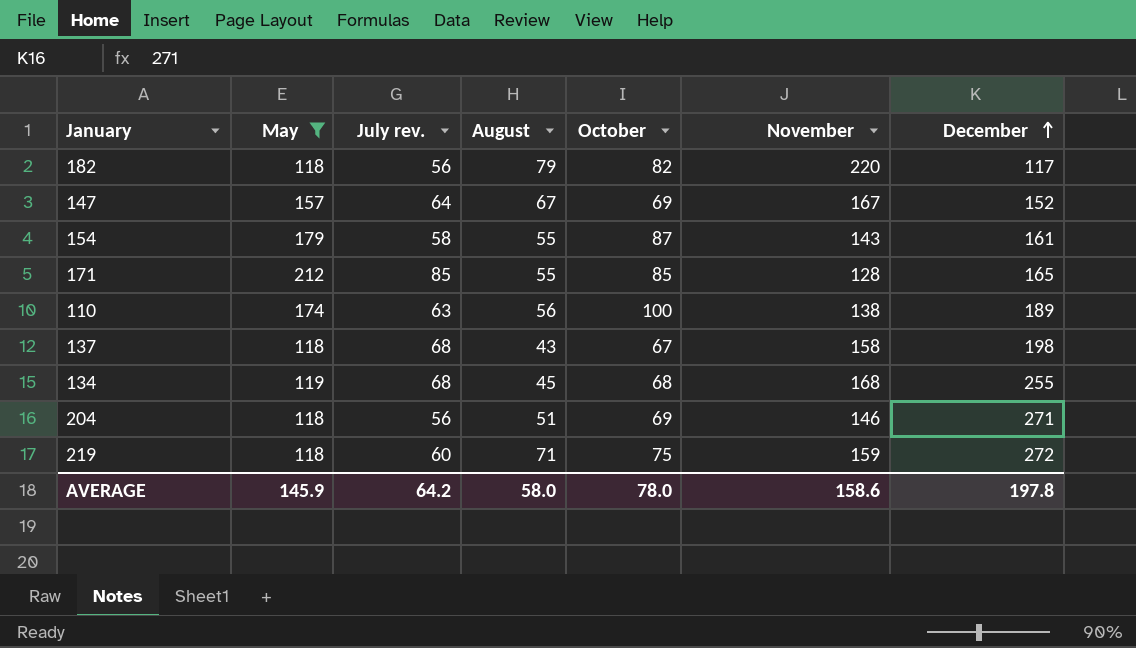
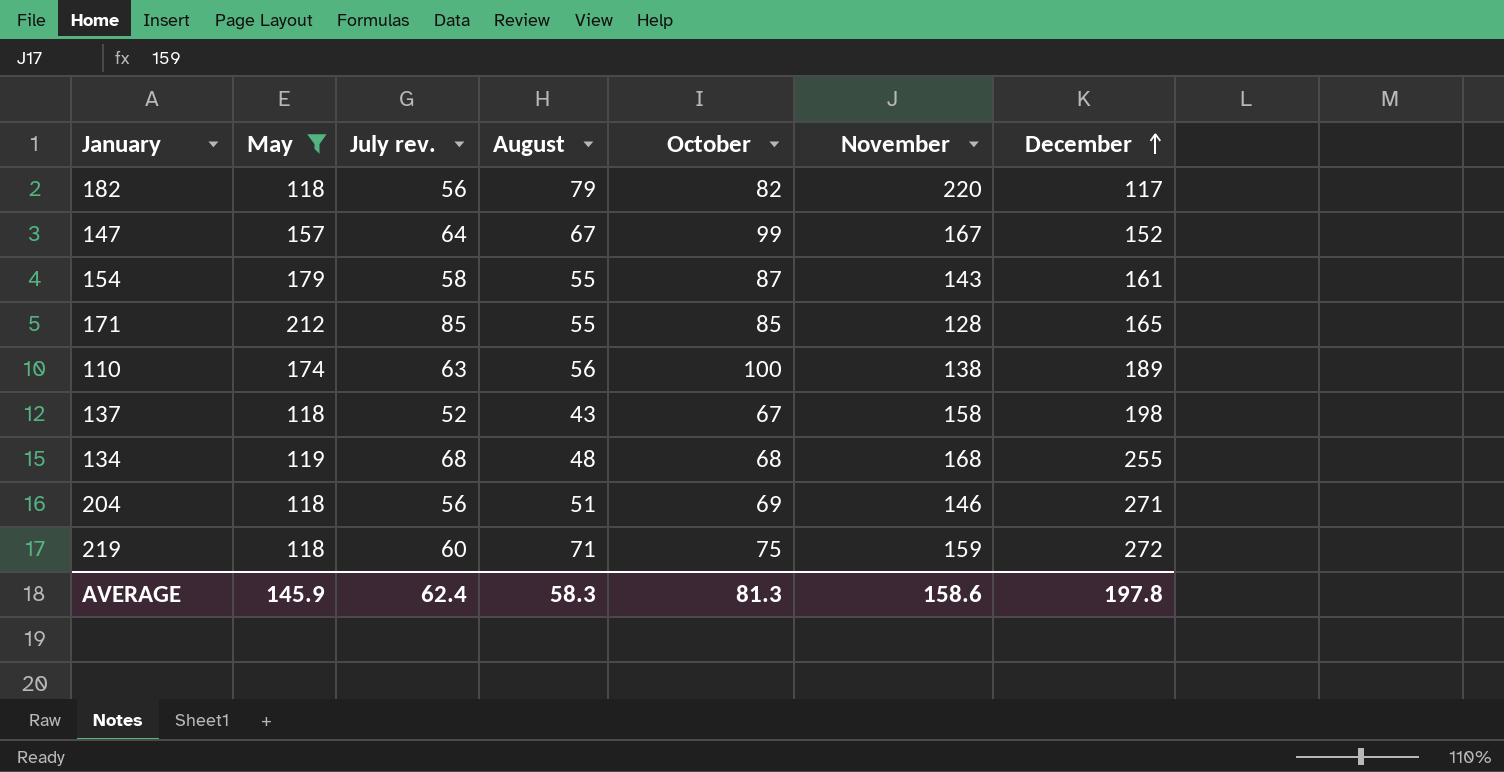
147 | October: 69 -> 99
137 | July rev.: 68 -> 52
134 | August: 45 -> 48
AVERAGE | July rev.: 64.2 -> 62.4
AVERAGE | August: 58.0 -> 58.3
AVERAGE | October: 78.0 -> 81.3

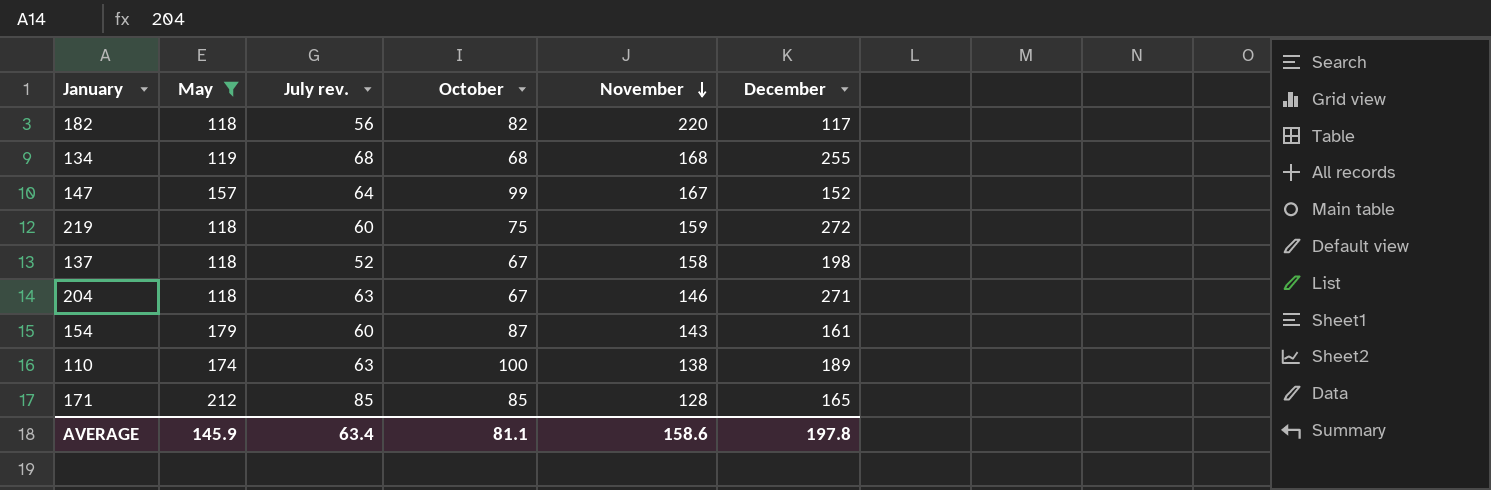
row order: December ascending -> November descending
column August | position: 4 -> none
204 | July rev.: 56 -> 63
204 | October: 69 -> 67
154 | July rev.: 58 -> 60
AVERAGE | July rev.: 62.4 -> 63.4
AVERAGE | October: 81.3 -> 81.1

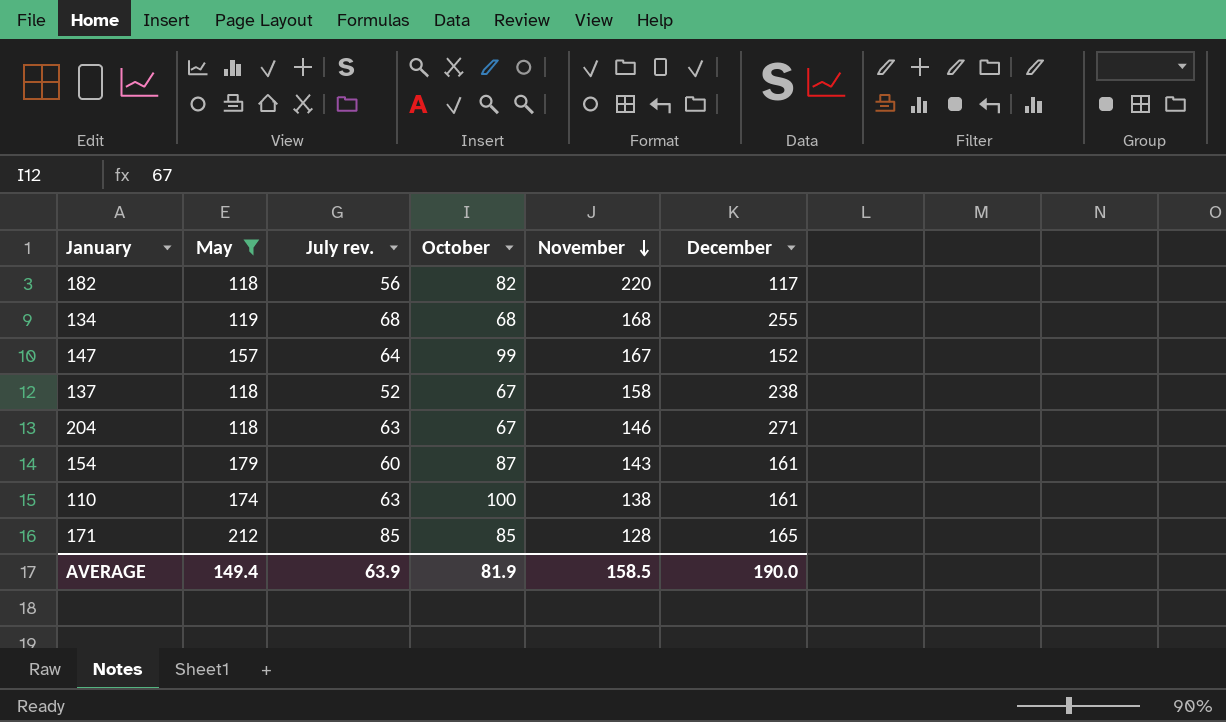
row 219: 118 | 60 | 75 | 159 | 272 -> none
137 | December: 198 -> 238
110 | December: 189 -> 161
AVERAGE | May: 145.9 -> 149.4
AVERAGE | July rev.: 63.4 -> 63.9
AVERAGE | October: 81.1 -> 81.9
AVERAGE | November: 158.6 -> 158.5
AVERAGE | December: 197.8 -> 190.0

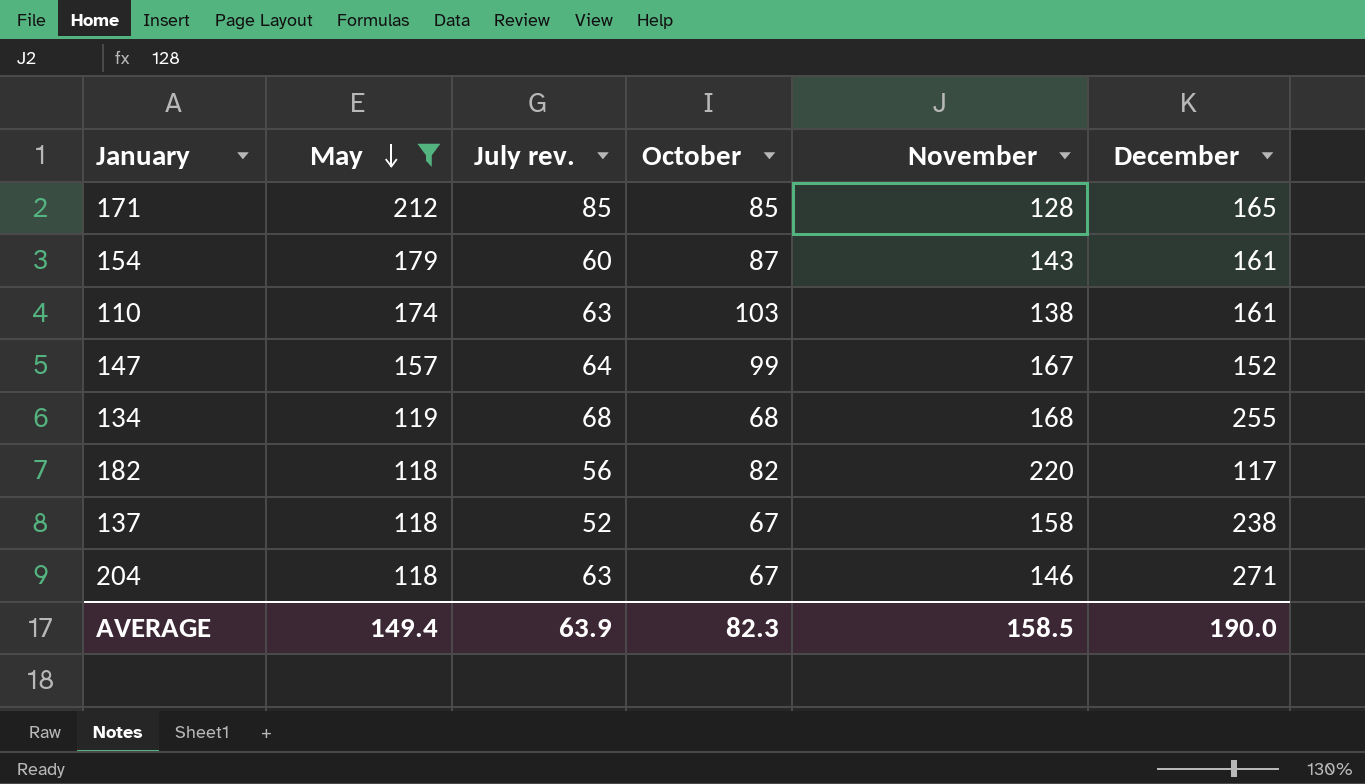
row order: November descending -> May descending
110 | October: 100 -> 103
AVERAGE | October: 81.9 -> 82.3

